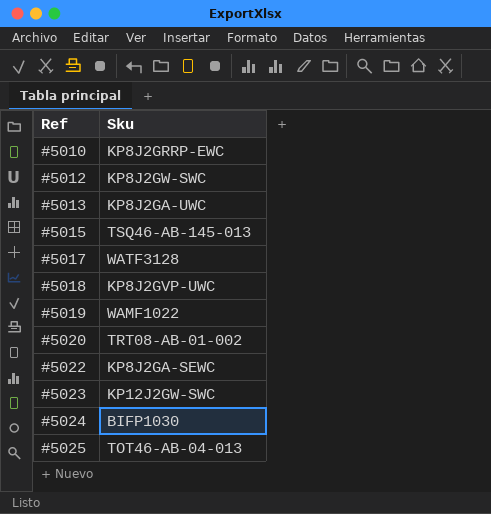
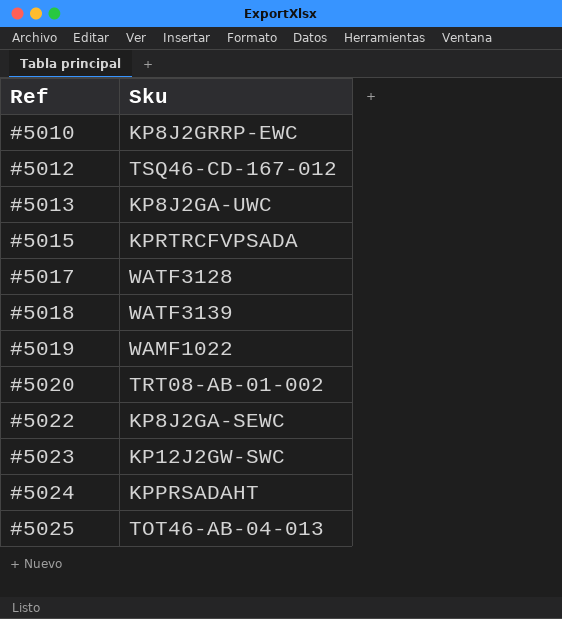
#5012 | Sku: KP8J2GW-SWC -> TSQ46-CD-167-012
#5015 | Sku: TSQ46-AB-145-013 -> KPRTRCFVPSADA
#5018 | Sku: KP8J2GVP-UWC -> WATF3139
#5024 | Sku: BIFP1030 -> KPPRSADAHT

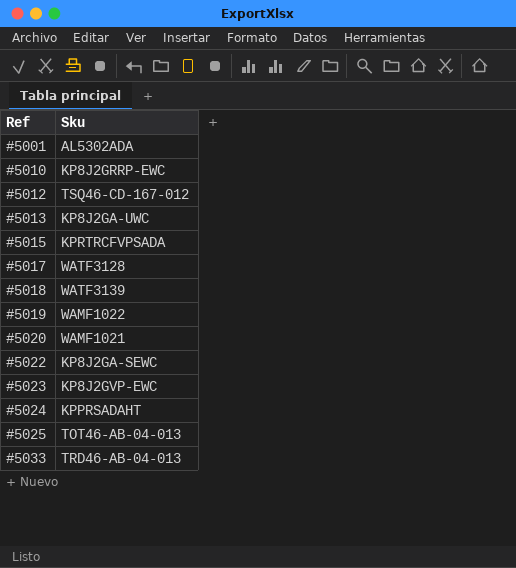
row #5001: none -> AL5302ADA
#5020 | Sku: TRT08-AB-01-002 -> WAMF1021
#5023 | Sku: KP12J2GW-SWC -> KP8J2GVP-EWC
row #5033: none -> TRD46-AB-04-013

